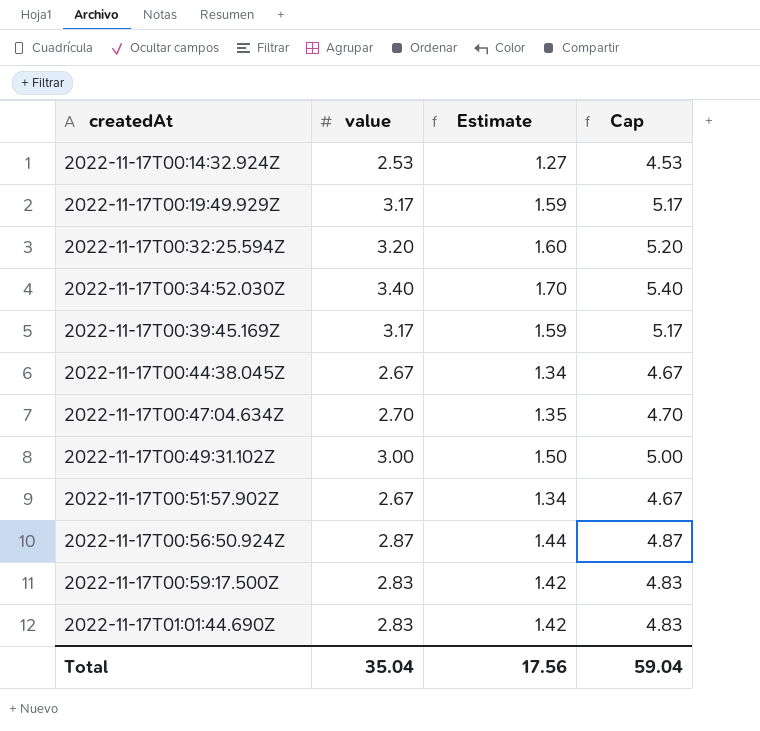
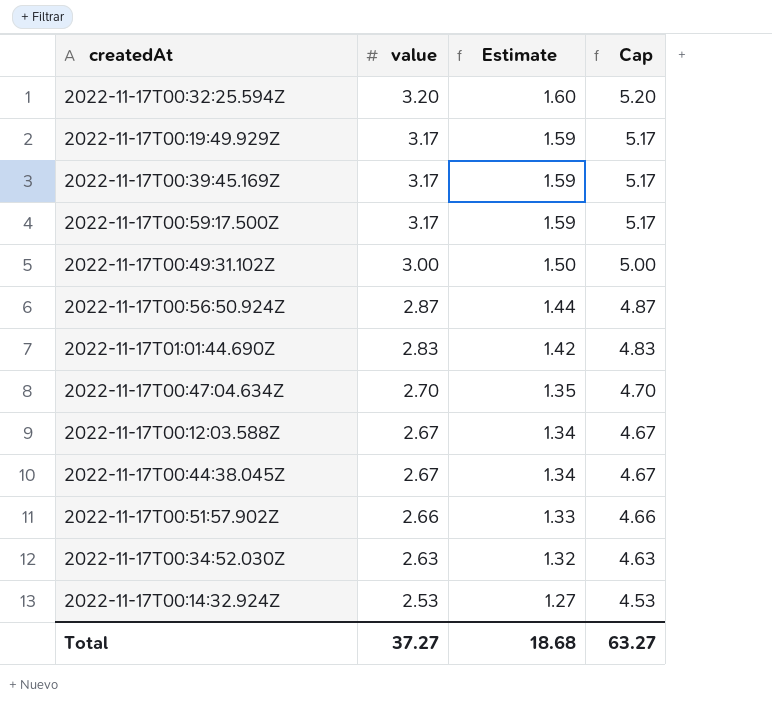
row order: createdAt ascending -> value descending
2022-11-17T00:59:17.500Z | value: 2.83 -> 3.17
2022-11-17T00:59:17.500Z | Estimate: 1.42 -> 1.59
2022-11-17T00:59:17.500Z | Cap: 4.83 -> 5.17
row 2022-11-17T00:12:03.588Z: none -> 2.67 | 1.34 | 4.67
2022-11-17T00:51:57.902Z | value: 2.67 -> 2.66
2022-11-17T00:51:57.902Z | Estimate: 1.34 -> 1.33
2022-11-17T00:51:57.902Z | Cap: 4.67 -> 4.66
2022-11-17T00:34:52.030Z | value: 3.40 -> 2.63
2022-11-17T00:34:52.030Z | Estimate: 1.70 -> 1.32
2022-11-17T00:34:52.030Z | Cap: 5.40 -> 4.63
Total | value: 35.04 -> 37.27
Total | Estimate: 17.56 -> 18.68
Total | Cap: 59.04 -> 63.27

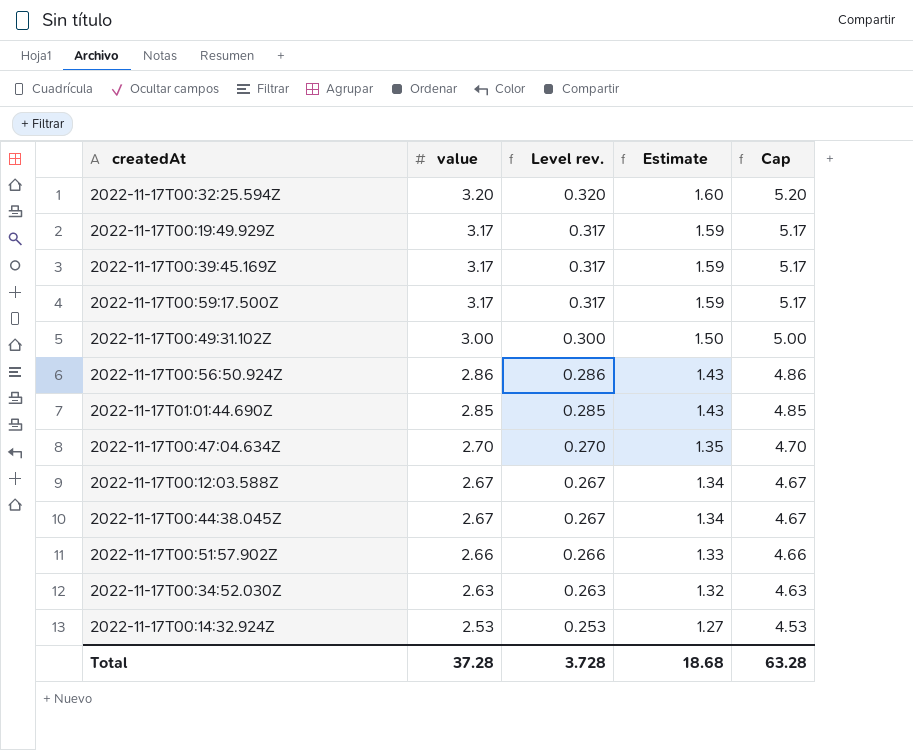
column Level rev. | formula: none -> [value] * 0.1
2022-11-17T00:56:50.924Z | value: 2.87 -> 2.86
2022-11-17T00:56:50.924Z | Estimate: 1.44 -> 1.43
2022-11-17T00:56:50.924Z | Cap: 4.87 -> 4.86
2022-11-17T01:01:44.690Z | value: 2.83 -> 2.85
2022-11-17T01:01:44.690Z | Estimate: 1.42 -> 1.43
2022-11-17T01:01:44.690Z | Cap: 4.83 -> 4.85
Total | value: 37.27 -> 37.28
Total | Cap: 63.27 -> 63.28

